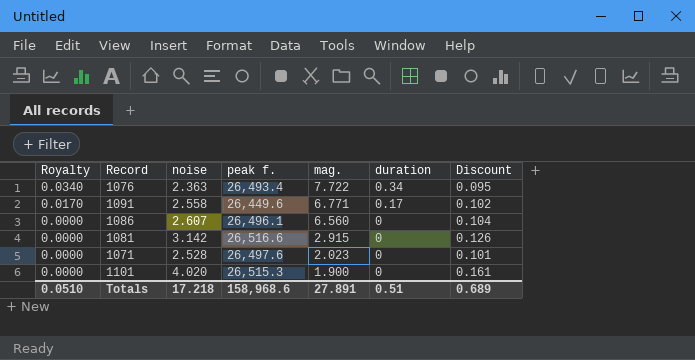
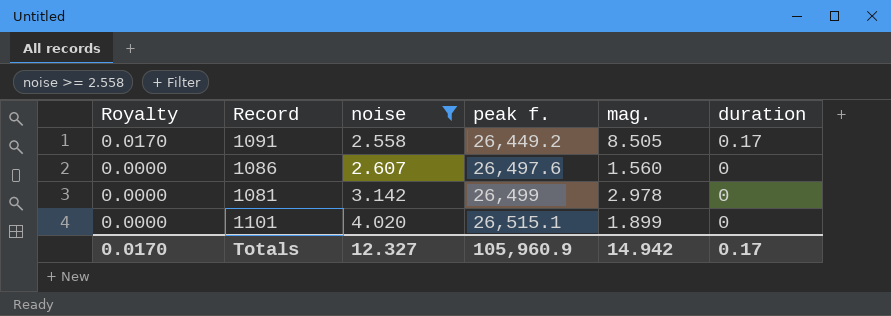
filter: none -> noise >= 2.558
column Discount | formula: [noise] * 0.04 -> none
1091 | peak f.: 26,449.6 -> 26,449.2
1091 | mag.: 6.771 -> 8.505
1086 | peak f.: 26,496.1 -> 26,497.6
1086 | mag.: 6.560 -> 1.560
1081 | peak f.: 26,516.6 -> 26,499
1081 | mag.: 2.915 -> 2.978
1101 | peak f.: 26,515.3 -> 26,515.1
1101 | mag.: 1.900 -> 1.899
Totals | Royalty: 0.0510 -> 0.0170
Totals | noise: 17.218 -> 12.327
Totals | peak f.: 158,968.6 -> 105,960.9
Totals | mag.: 27.891 -> 14.942
Totals | duration: 0.51 -> 0.17

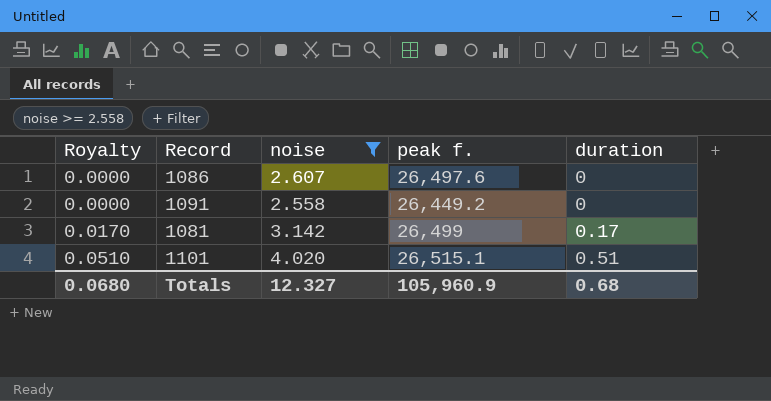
row order: Royalty descending -> Royalty ascending
column mag. | position: 5 -> none
1091 | Royalty: 0.0170 -> 0.0000
1091 | duration: 0.17 -> 0
1081 | Royalty: 0.0000 -> 0.0170
1081 | duration: 0 -> 0.17
1101 | Royalty: 0.0000 -> 0.0510
1101 | duration: 0 -> 0.51
Totals | Royalty: 0.0170 -> 0.0680
Totals | duration: 0.17 -> 0.68

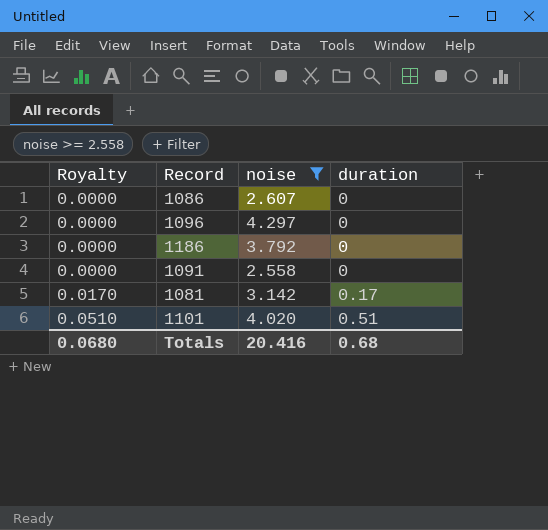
column peak f. | position: 4 -> none
row 1096: none -> 0.0000 | 4.297 | 0
row 1186: none -> 0.0000 | 3.792 | 0
Totals | noise: 12.327 -> 20.416

